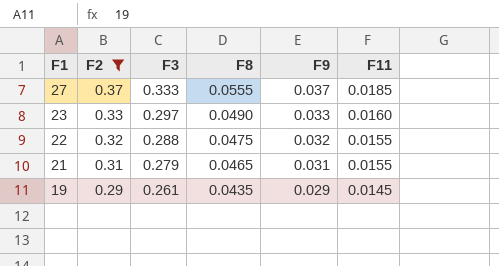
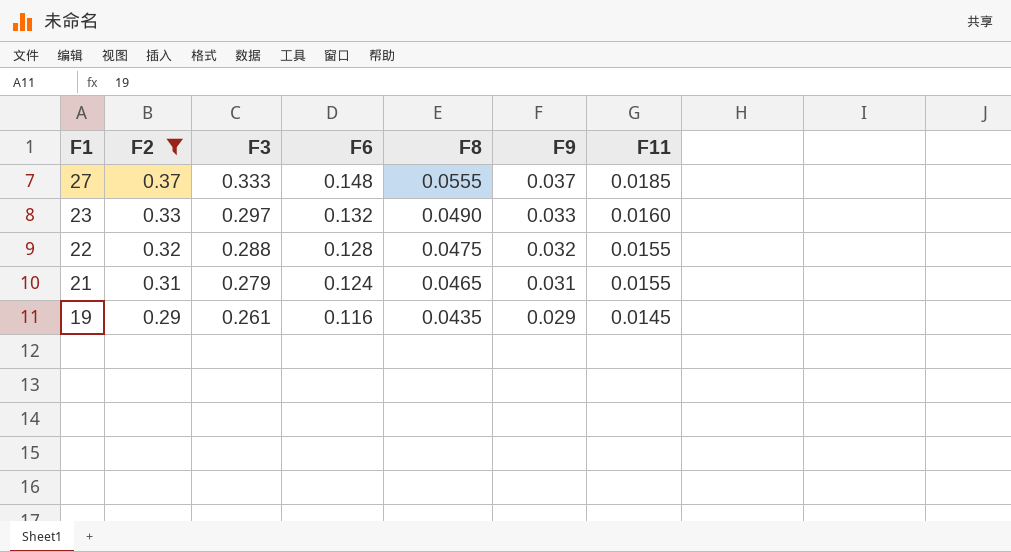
column F6 | position: none -> 4

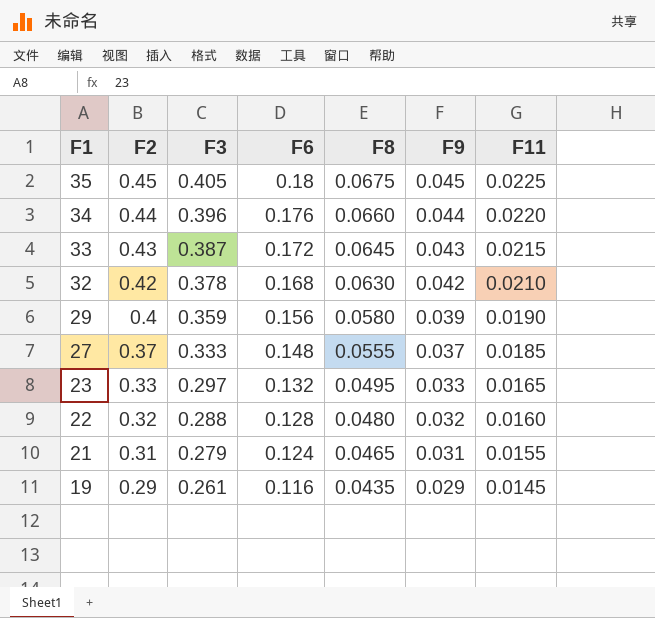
filter: F2 <= 0.37 -> none
23 | F8: 0.0490 -> 0.0495
23 | F11: 0.0160 -> 0.0165
22 | F8: 0.0475 -> 0.0480
22 | F11: 0.0155 -> 0.0160

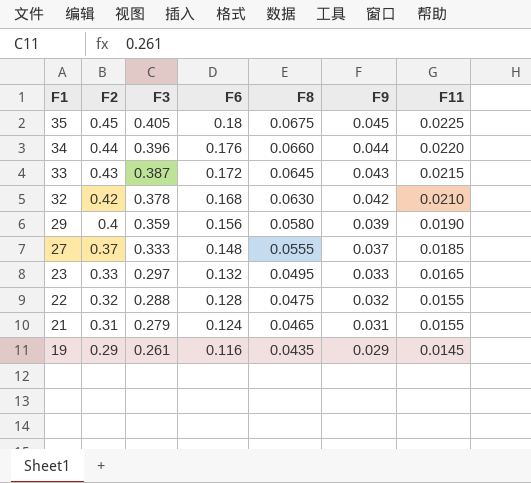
22 | F8: 0.0480 -> 0.0475
22 | F11: 0.0160 -> 0.0155

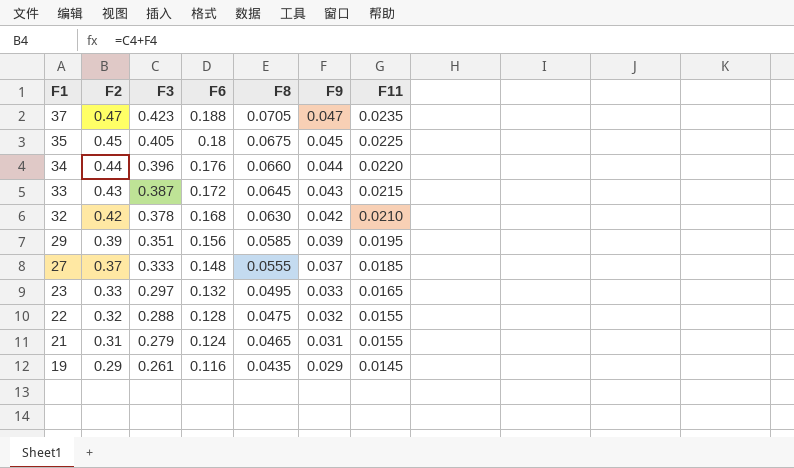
row 37: none -> 0.47 | 0.423 | 0.188 | 0.0705 | 0.047 | 0.0235
29 | F2: 0.4 -> 0.39
29 | F3: 0.359 -> 0.351
29 | F8: 0.0580 -> 0.0585
29 | F11: 0.0190 -> 0.0195

